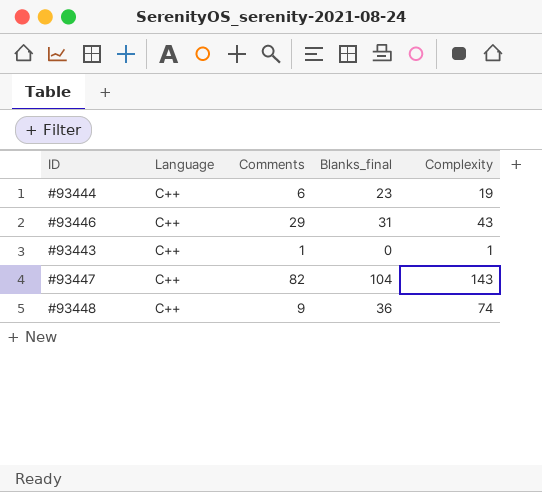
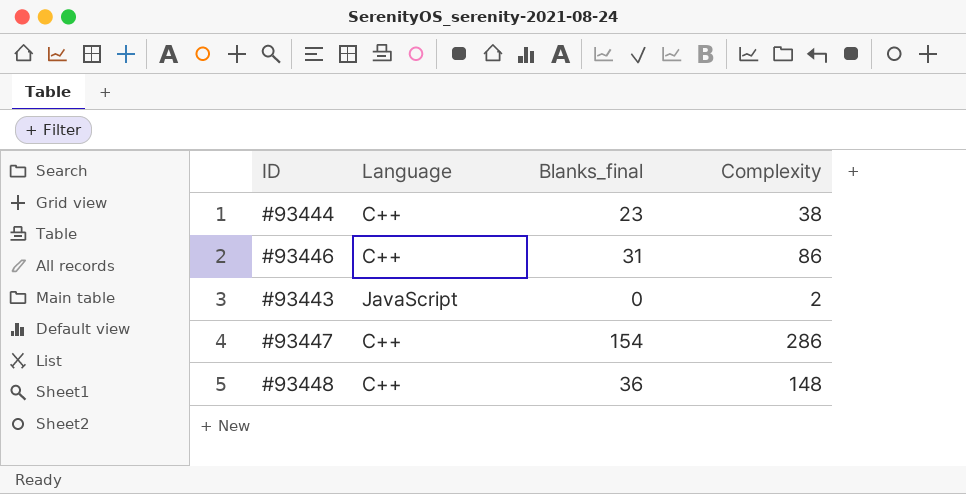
column Comments | position: 3 -> none
#93444 | Complexity: 19 -> 38
#93446 | Complexity: 43 -> 86
#93443 | Language: C++ -> JavaScript
#93443 | Complexity: 1 -> 2
#93447 | Blanks_final: 104 -> 154
#93447 | Complexity: 143 -> 286
#93448 | Complexity: 74 -> 148

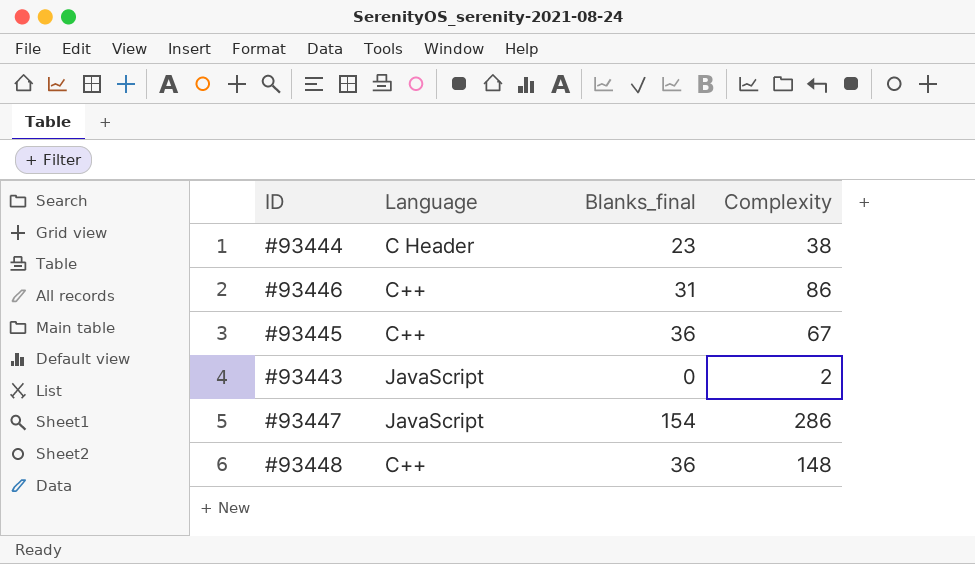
#93444 | Language: C++ -> C Header
row #93445: none -> C++ | 36 | 67
#93447 | Language: C++ -> JavaScript

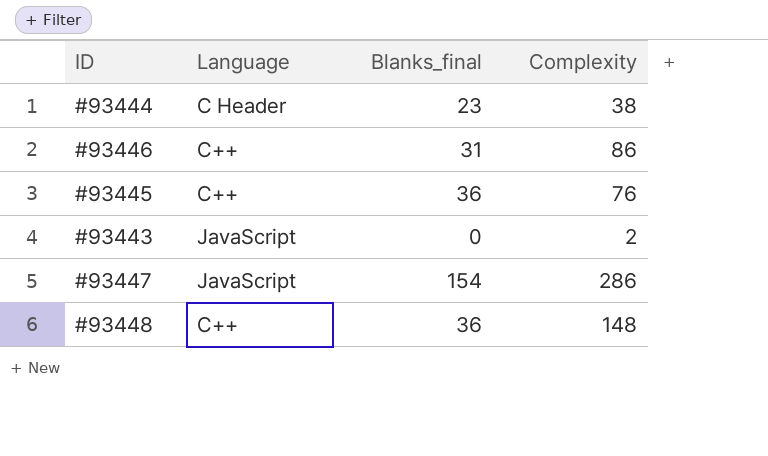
#93445 | Complexity: 67 -> 76

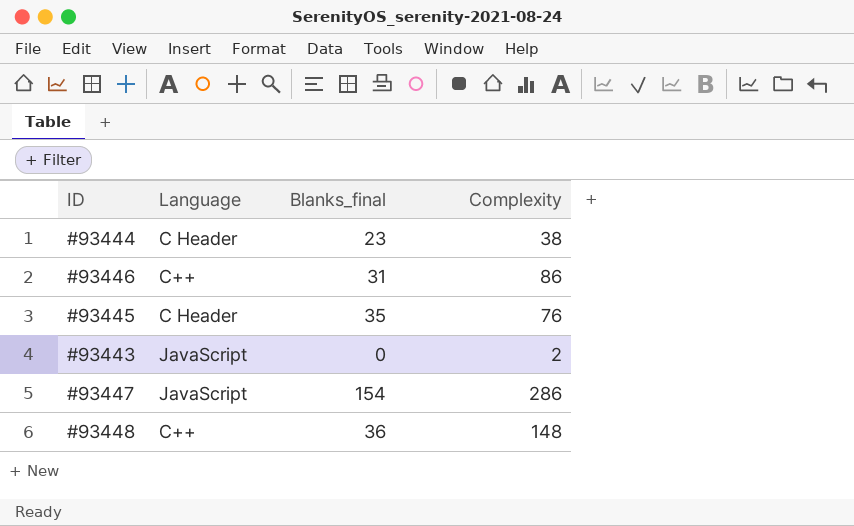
#93445 | Language: C++ -> C Header
#93445 | Blanks_final: 36 -> 35

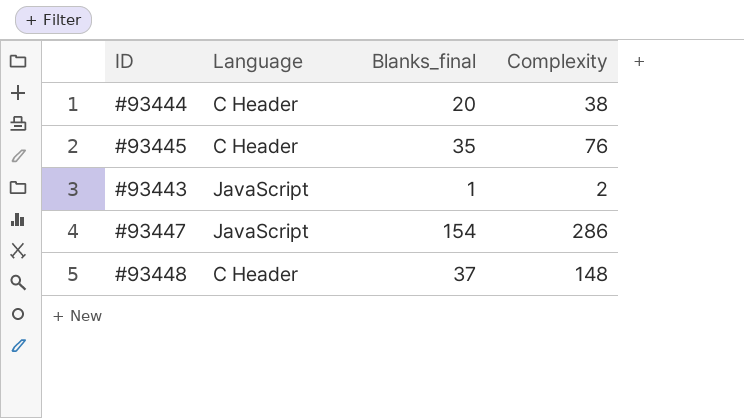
row #93446: C++ | 31 | 86 -> none
#93444 | Blanks_final: 23 -> 20
#93443 | Blanks_final: 0 -> 1
#93448 | Language: C++ -> C Header
#93448 | Blanks_final: 36 -> 37

